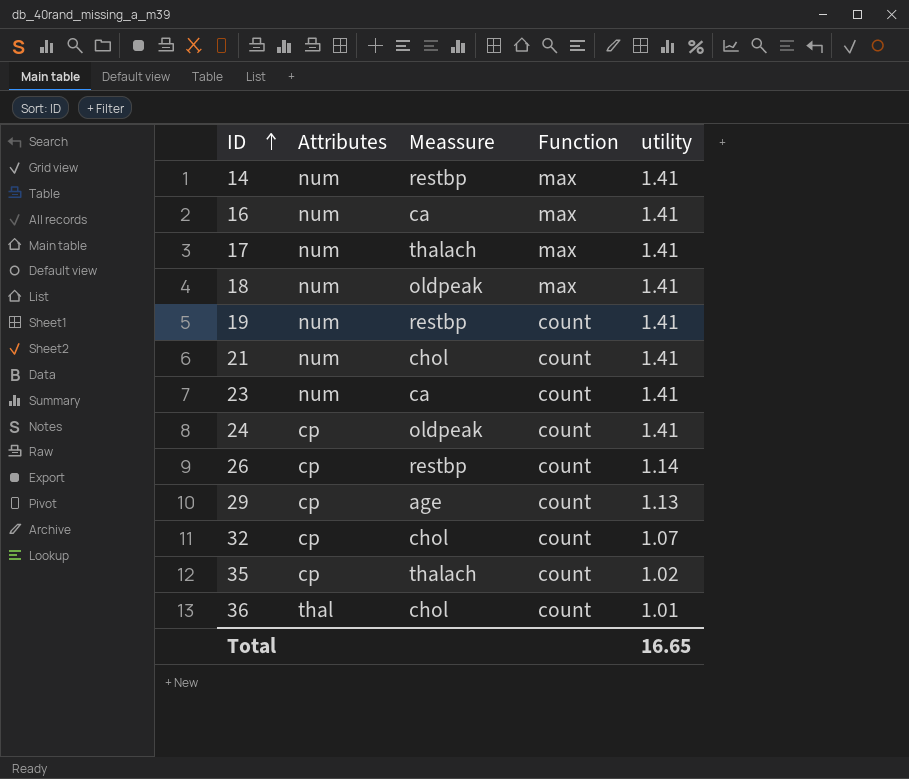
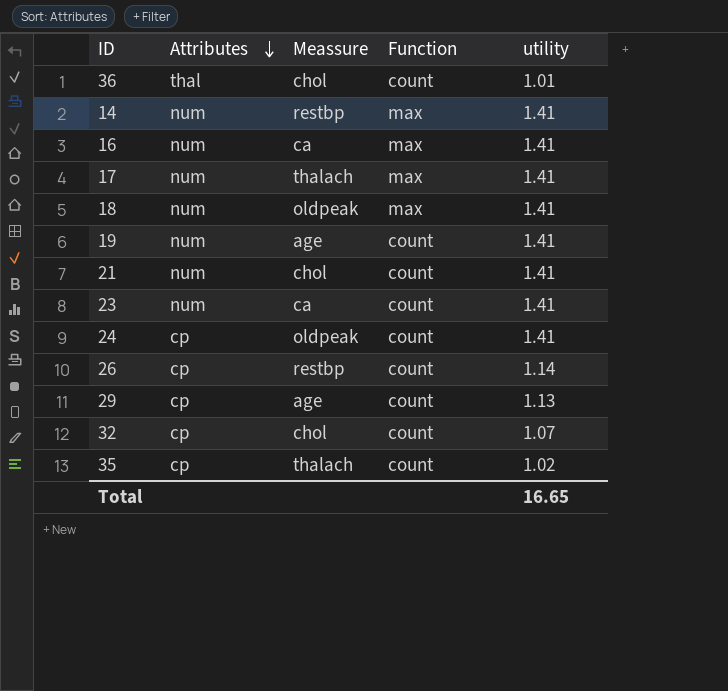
row order: ID ascending -> Attributes descending
19 | Meassure: restbp -> age

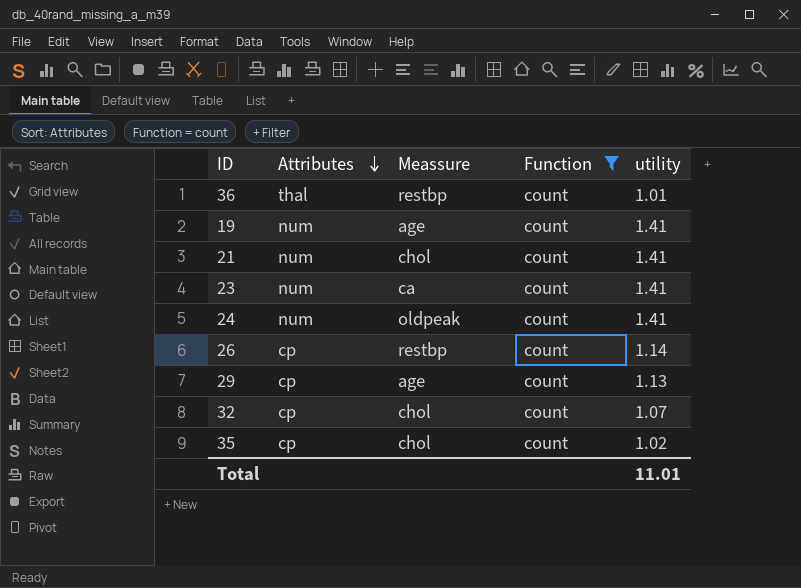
filter: none -> Function = count
36 | Meassure: chol -> restbp
24 | Attributes: cp -> num
35 | Meassure: thalach -> chol
Total | utility: 16.65 -> 11.01

